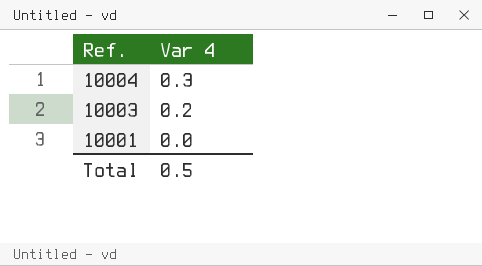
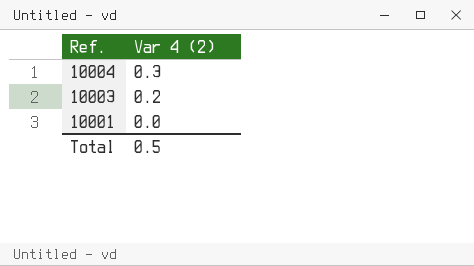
column name: Var 4 -> Var 4 (2)

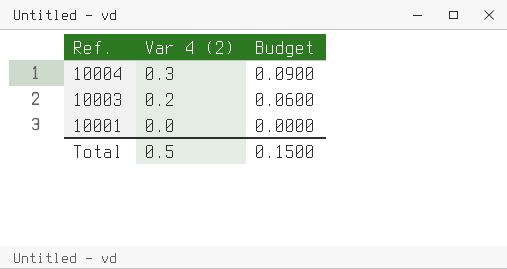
column Budget | formula: none -> [Var 4 (2)] * 0.3

